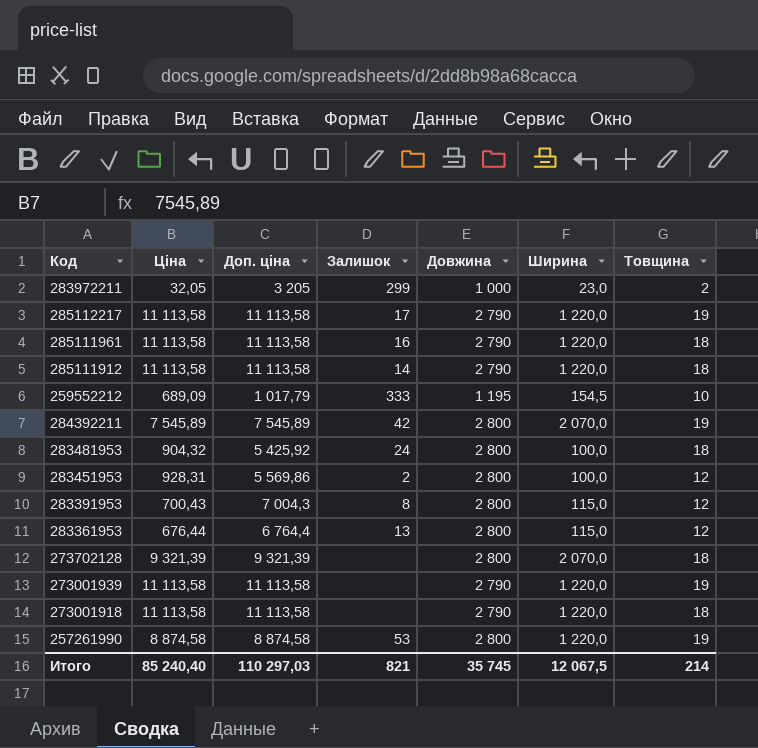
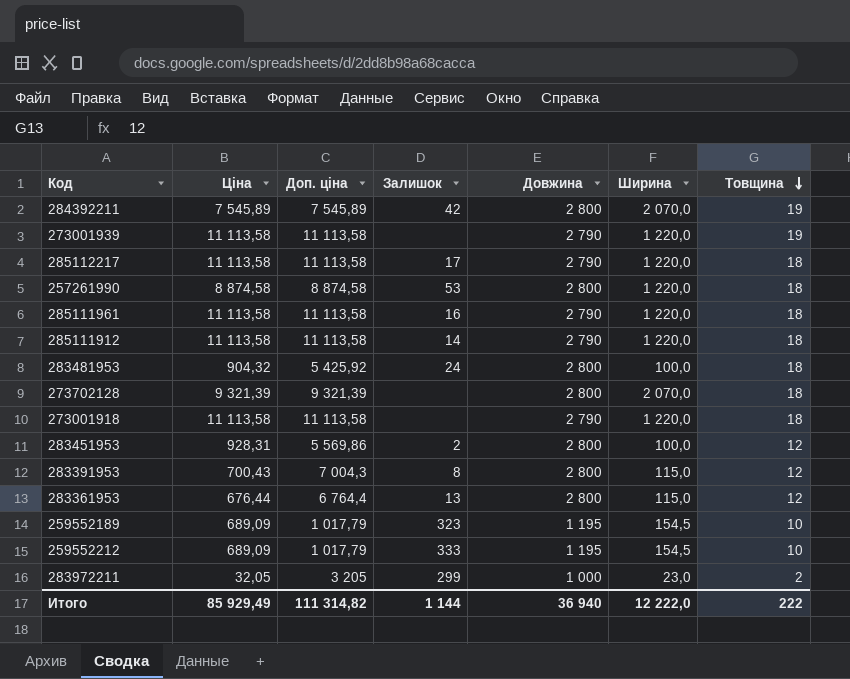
row order: none -> Товщина descending
285112217 | Товщина: 19 -> 18
257261990 | Товщина: 19 -> 18
row 259552189: none -> 689,09 | 1 017,79 | 323 | 1 195 | 154,5 | 10
Итого | Ціна: 85 240,40 -> 85 929,49
Итого | Доп. ціна: 110 297,03 -> 111 314,82
Итого | Залишок: 821 -> 1 144
Итого | Довжина: 35 745 -> 36 940
Итого | Ширина: 12 067,5 -> 12 222,0
Итого | Товщина: 214 -> 222

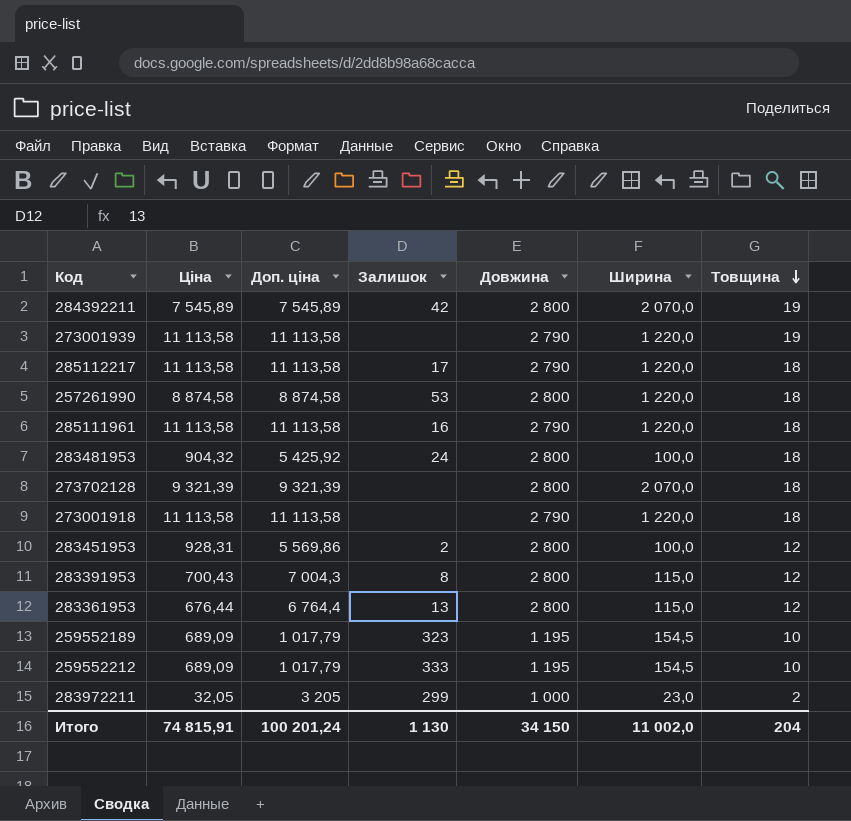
row 285111912: 11 113,58 | 11 113,58 | 14 | 2 790 | 1 220,0 | 18 -> none
Итого | Ціна: 85 929,49 -> 74 815,91
Итого | Доп. ціна: 111 314,82 -> 100 201,24
Итого | Залишок: 1 144 -> 1 130
Итого | Довжина: 36 940 -> 34 150
Итого | Ширина: 12 222,0 -> 11 002,0
Итого | Товщина: 222 -> 204

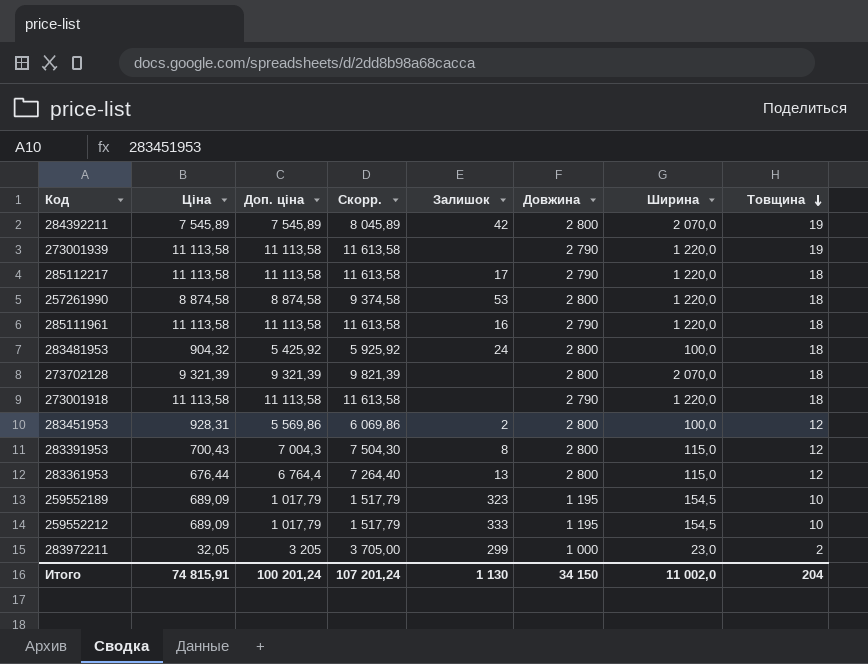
column Скорр. | formula: none -> [Доп. ціна] + 500

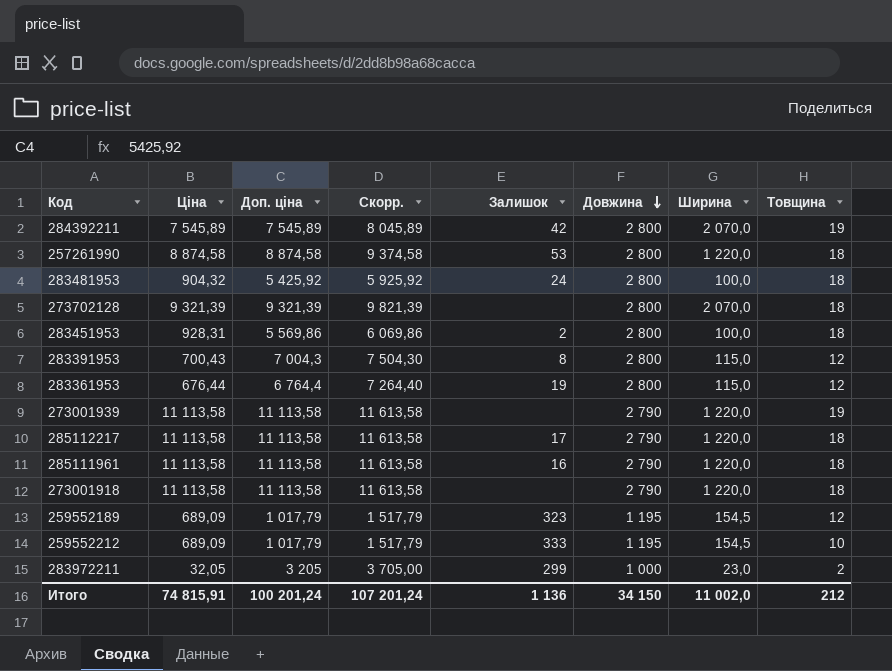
row order: Товщина descending -> Довжина descending
283451953 | Товщина: 12 -> 18
283361953 | Залишок: 13 -> 19
259552189 | Товщина: 10 -> 12
Итого | Залишок: 1 130 -> 1 136
Итого | Товщина: 204 -> 212

